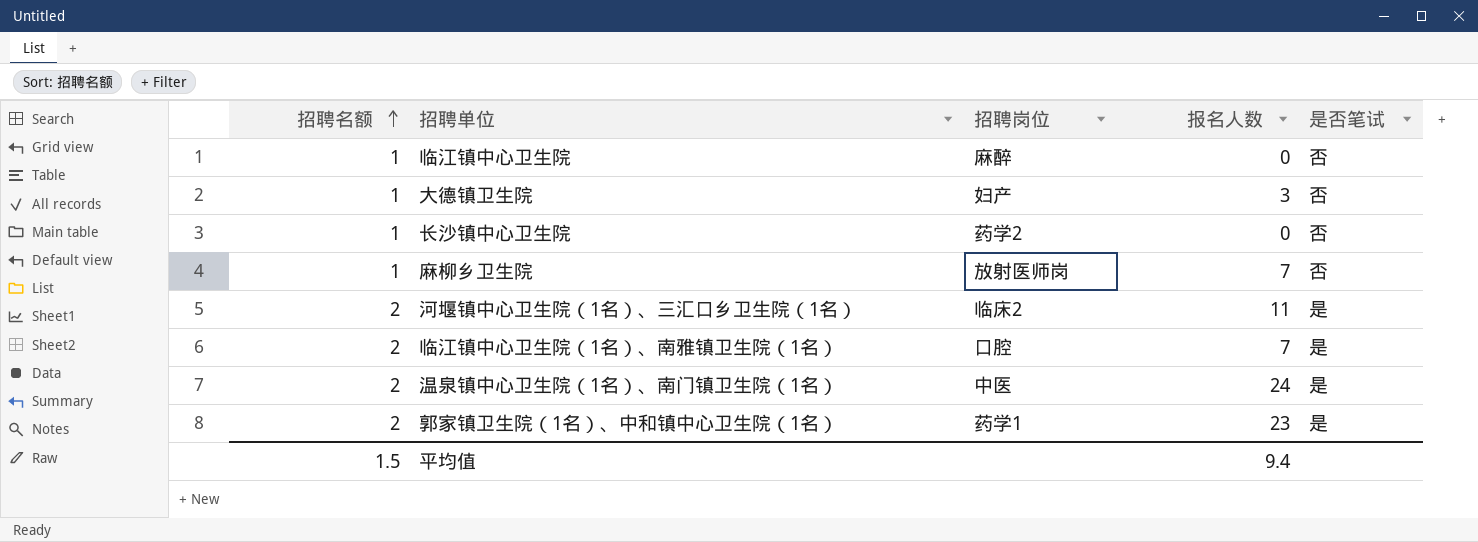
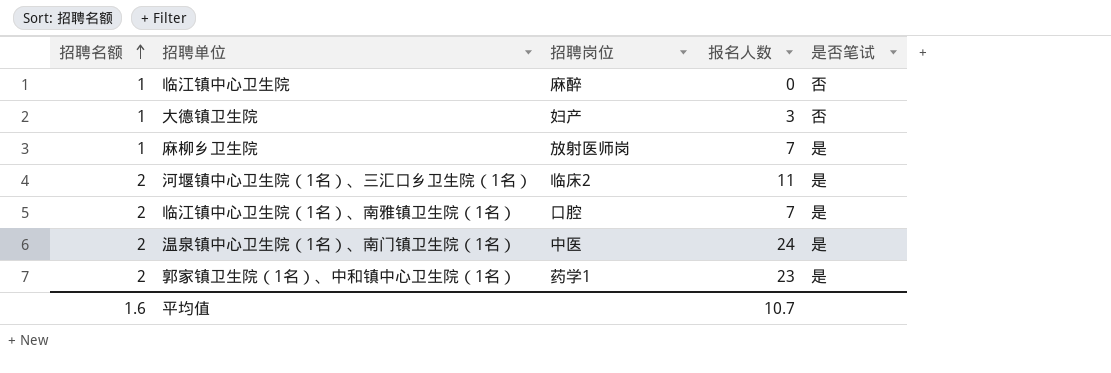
row 长沙镇中心卫生院: 1 | 药学2 | 0 | 否 -> none
麻柳乡卫生院 | 是否笔试: 否 -> 是
平均值 | 招聘名额: 1.5 -> 1.6
平均值 | 报名人数: 9.4 -> 10.7

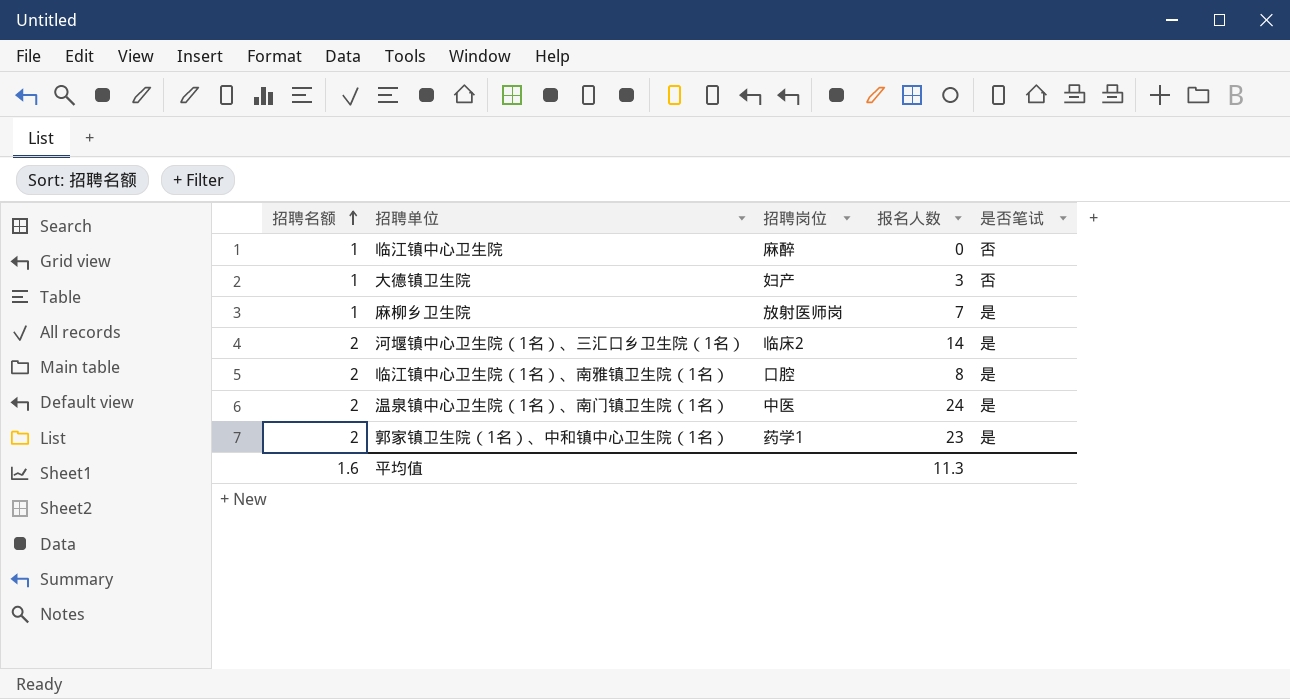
河堰镇中心卫生院（1名）、三汇口乡卫生院（1名） | 报名人数: 11 -> 14
临江镇中心卫生院（1名）、南雅镇卫生院（1名） | 报名人数: 7 -> 8
平均值 | 报名人数: 10.7 -> 11.3

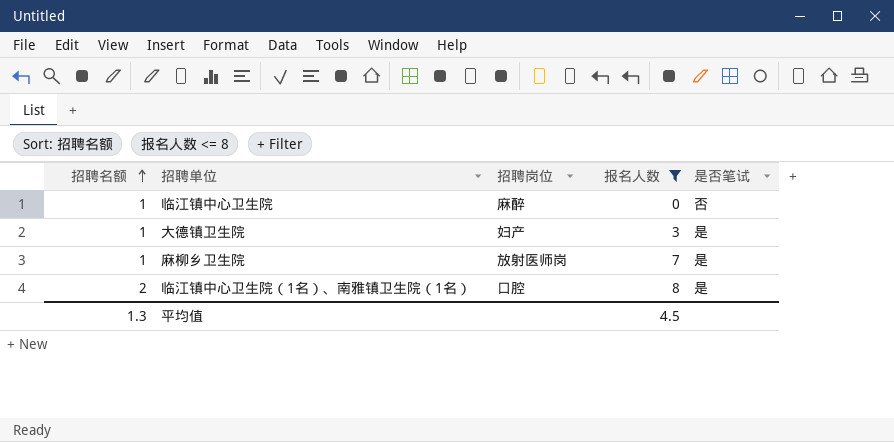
filter: none -> 报名人数 <= 8
大德镇卫生院 | 是否笔试: 否 -> 是
平均值 | 招聘名额: 1.6 -> 1.3
平均值 | 报名人数: 11.3 -> 4.5

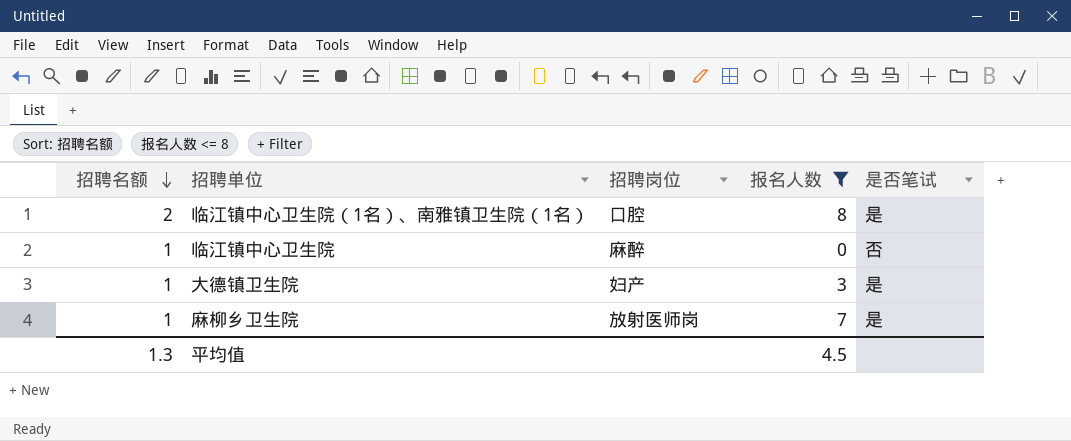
row order: 招聘名额 ascending -> 招聘名额 descending

